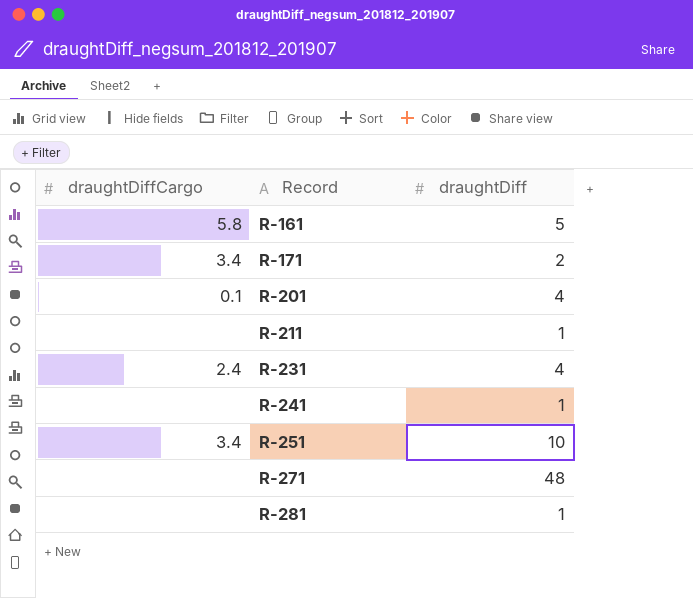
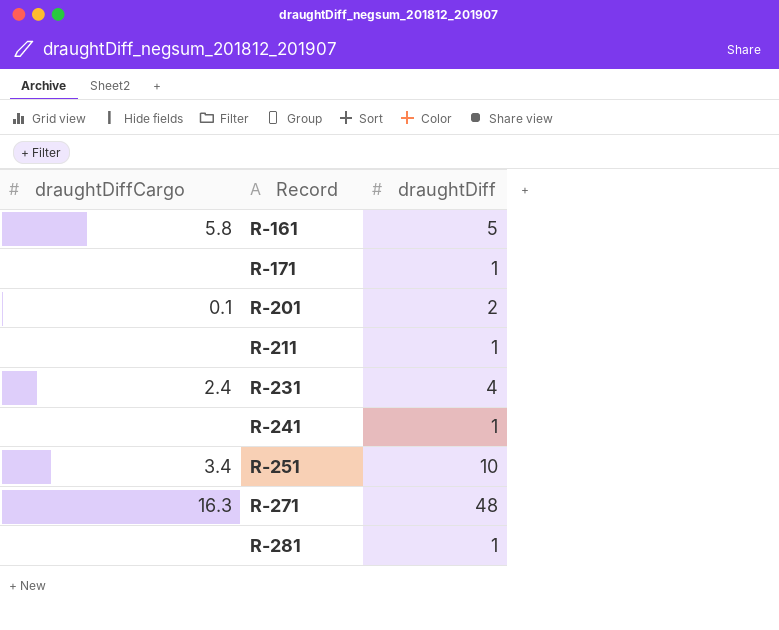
R-171 | draughtDiffCargo: 3.4 -> none
R-171 | draughtDiff: 2 -> 1
R-201 | draughtDiff: 4 -> 2
R-271 | draughtDiffCargo: none -> 16.3

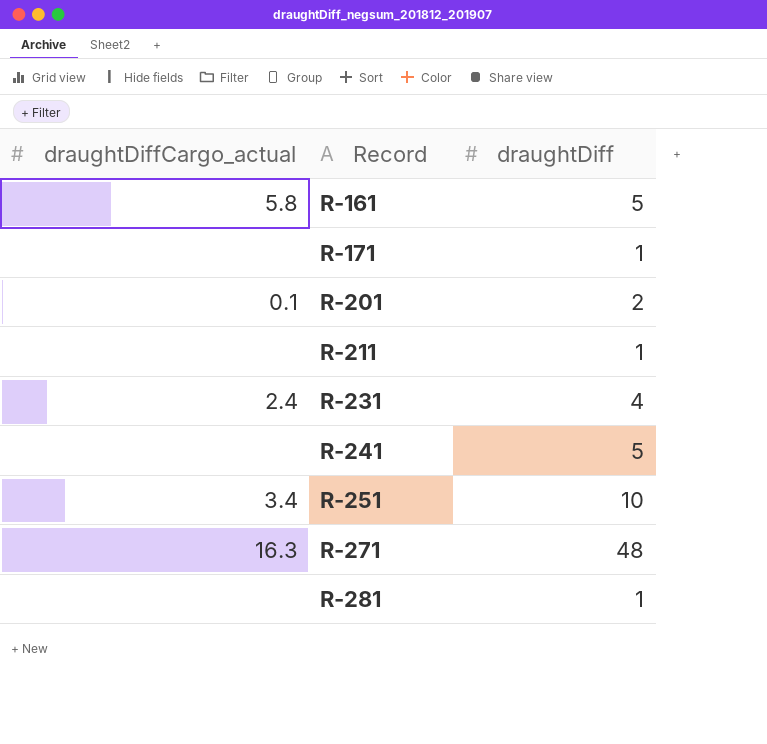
column name: draughtDiffCargo -> draughtDiffCargo_actual
R-241 | draughtDiff: 1 -> 5

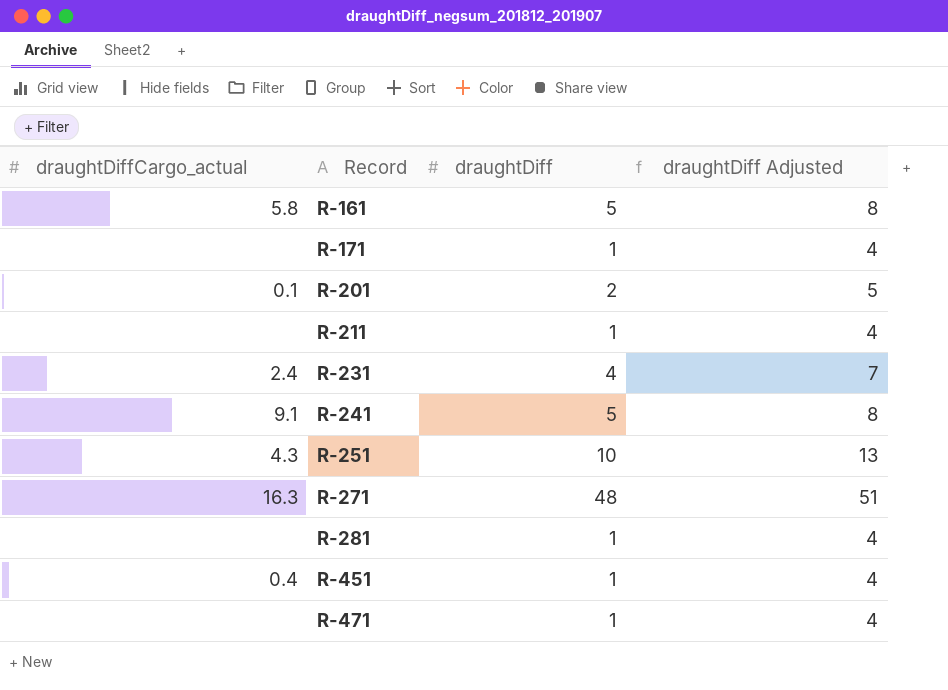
column draughtDiff Adjusted | formula: none -> [draughtDiff] + 3
R-241 | draughtDiffCargo_actual: none -> 9.1
R-251 | draughtDiffCargo_actual: 3.4 -> 4.3
row R-451: none -> 0.4 | 1 | 4
row R-471: none -> none | 1 | 4

